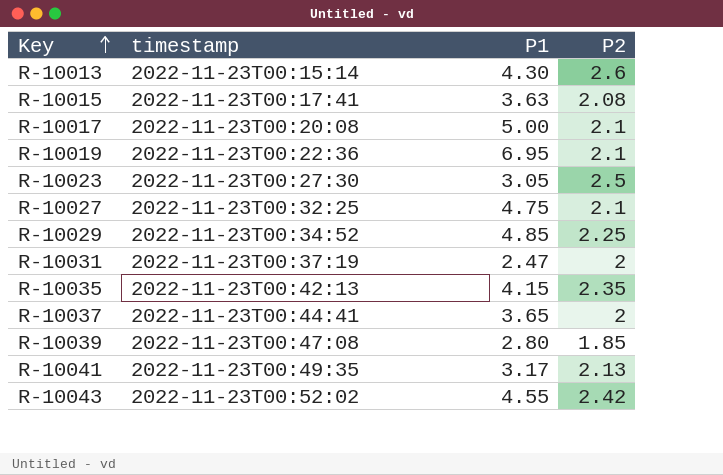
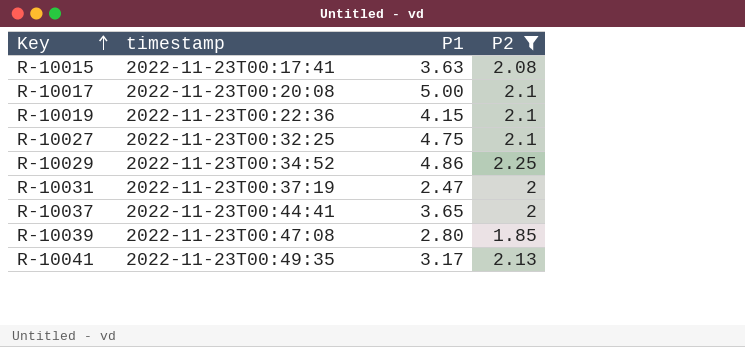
filter: none -> P2 <= 2.25
R-10019 | P1: 6.95 -> 4.15
R-10029 | P1: 4.85 -> 4.86

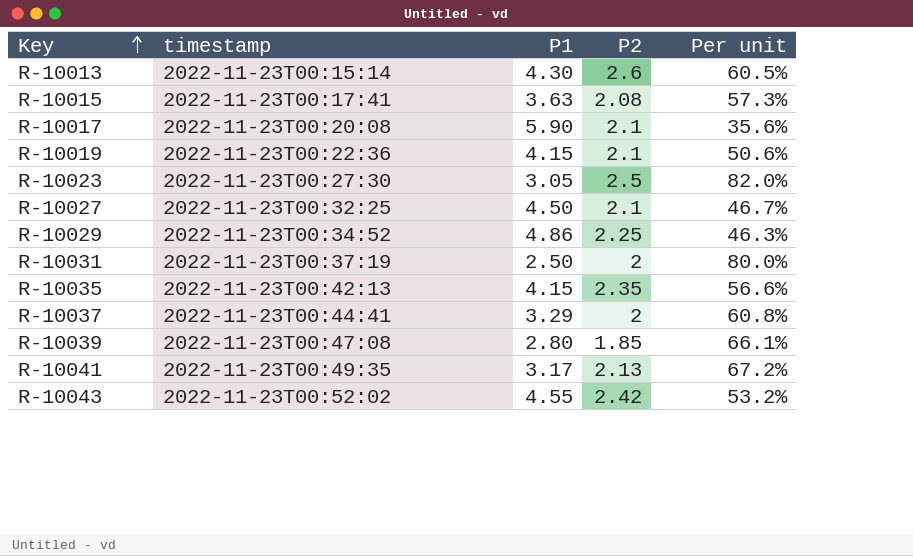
filter: P2 <= 2.25 -> none
column Per unit | formula: none -> [P2] / [P1]
R-10017 | P1: 5.00 -> 5.90
R-10027 | P1: 4.75 -> 4.50
R-10031 | P1: 2.47 -> 2.50
R-10037 | P1: 3.65 -> 3.29

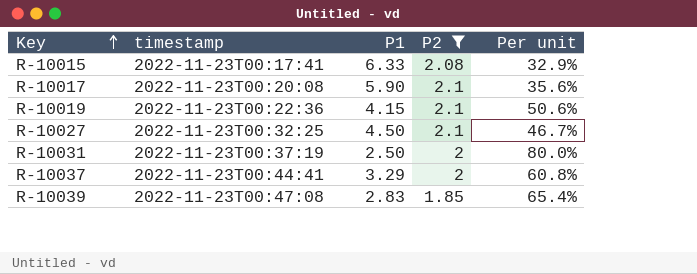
filter: none -> P2 <= 2.1
R-10015 | P1: 3.63 -> 6.33
R-10015 | Per unit: 57.3% -> 32.9%
R-10039 | P1: 2.80 -> 2.83
R-10039 | Per unit: 66.1% -> 65.4%

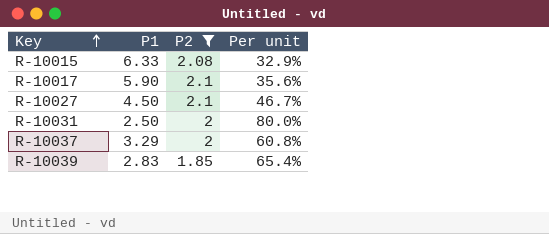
column timestamp | position: 2 -> none
row R-10019: 2022-11-23T00:22:36 | 4.15 | 2.1 | 50.6% -> none

